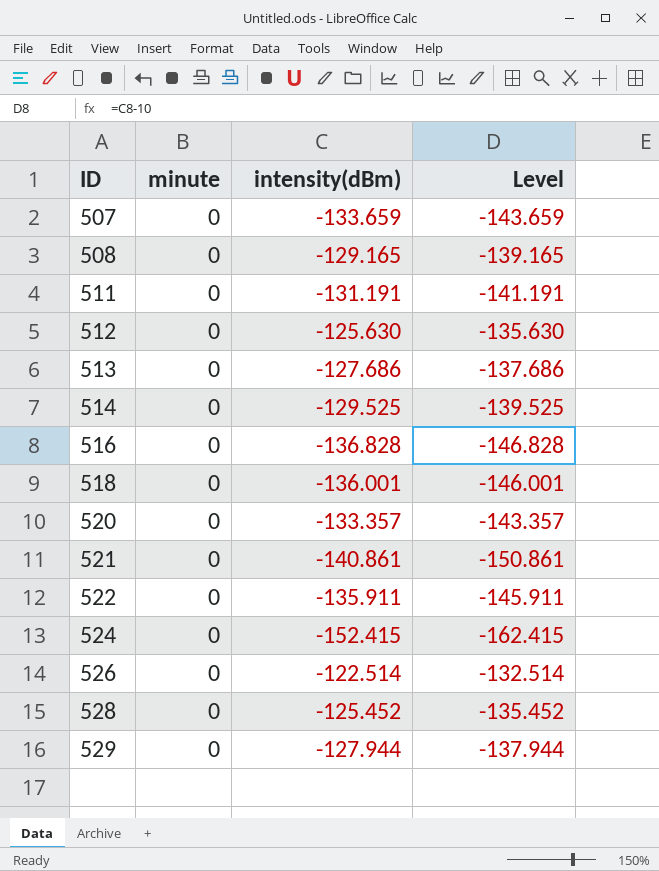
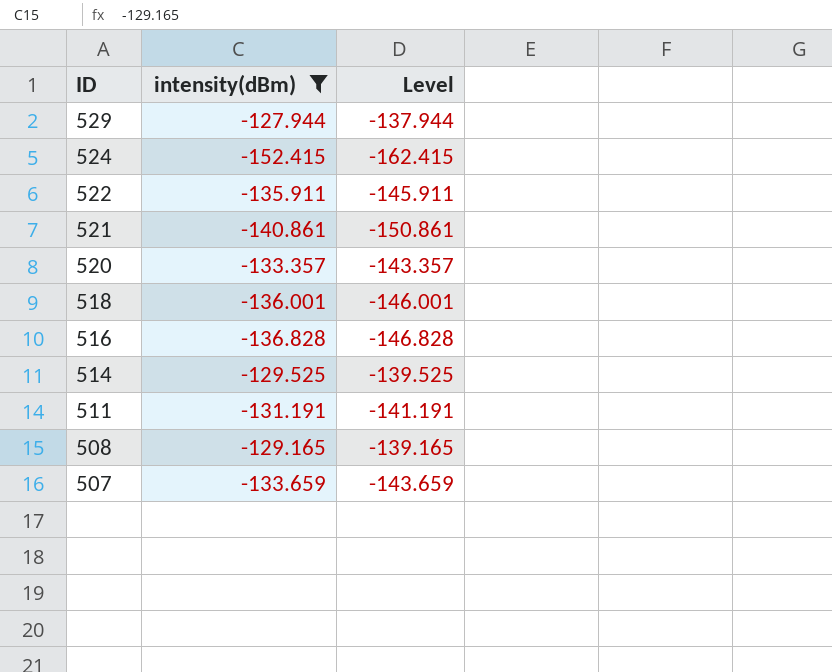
filter: none -> intensity(dBm) <= -127.944
row order: ID ascending -> ID descending
column minute | position: 2 -> none

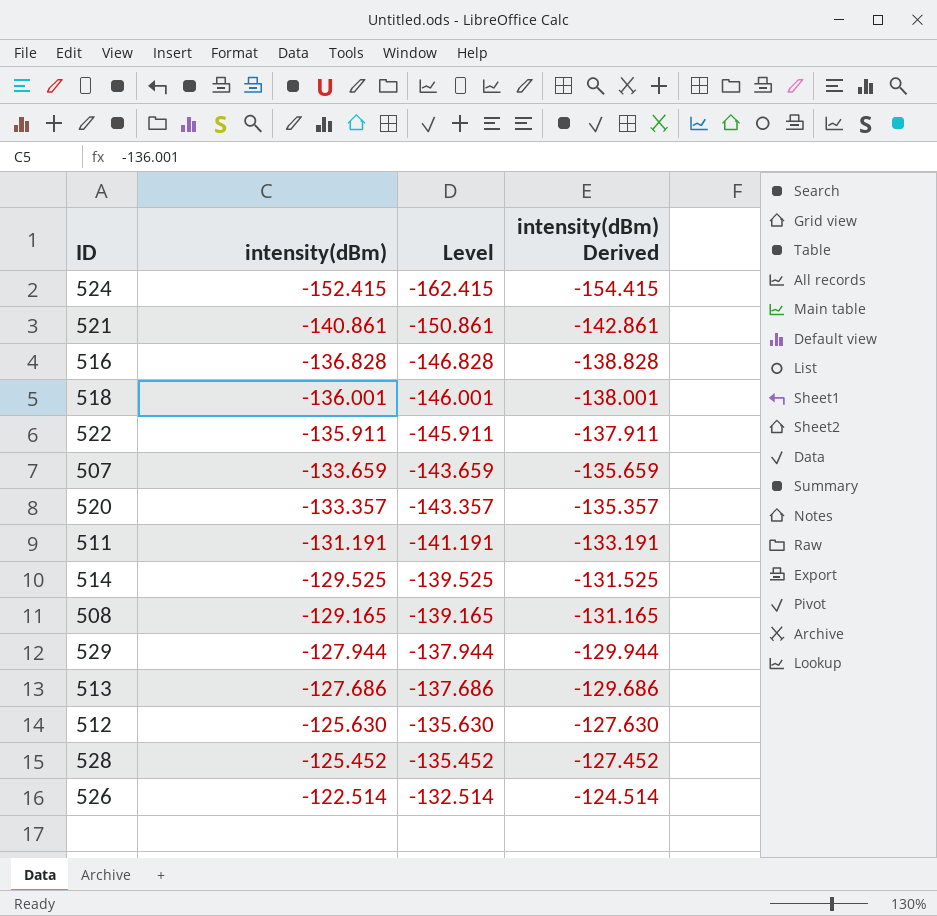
filter: intensity(dBm) <= -127.944 -> none
row order: ID descending -> intensity(dBm) ascending
column intensity(dBm) Derived | formula: none -> [intensity(dBm)] - 2

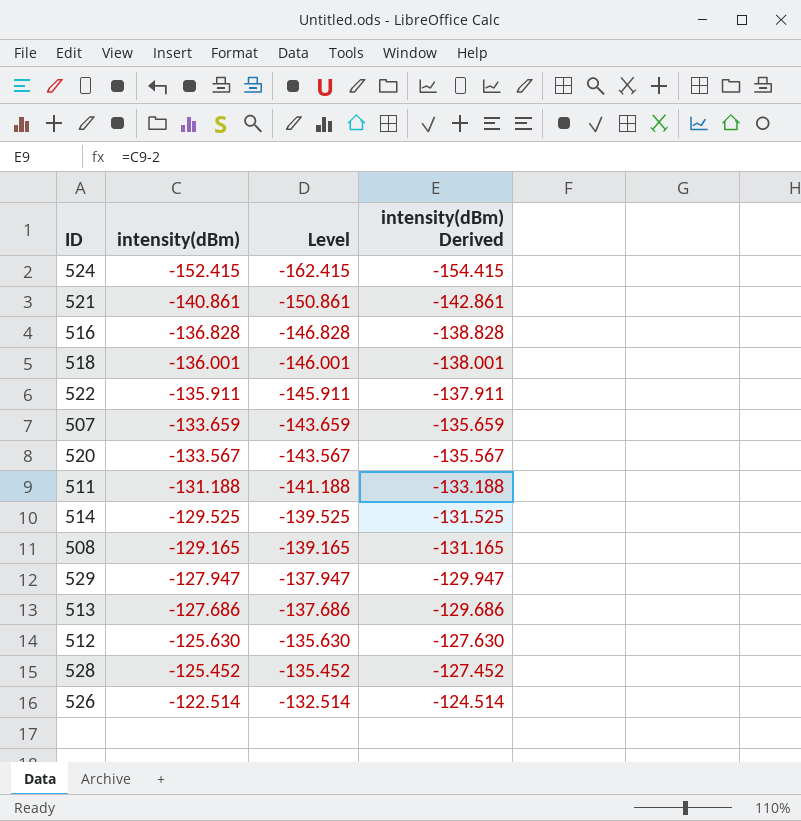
520 | intensity(dBm): -133.357 -> -133.567
520 | Level: -143.357 -> -143.567
520 | intensity(dBm) Derived: -135.357 -> -135.567
511 | intensity(dBm): -131.191 -> -131.188
511 | Level: -141.191 -> -141.188
511 | intensity(dBm) Derived: -133.191 -> -133.188
529 | intensity(dBm): -127.944 -> -127.947
529 | Level: -137.944 -> -137.947
529 | intensity(dBm) Derived: -129.944 -> -129.947

